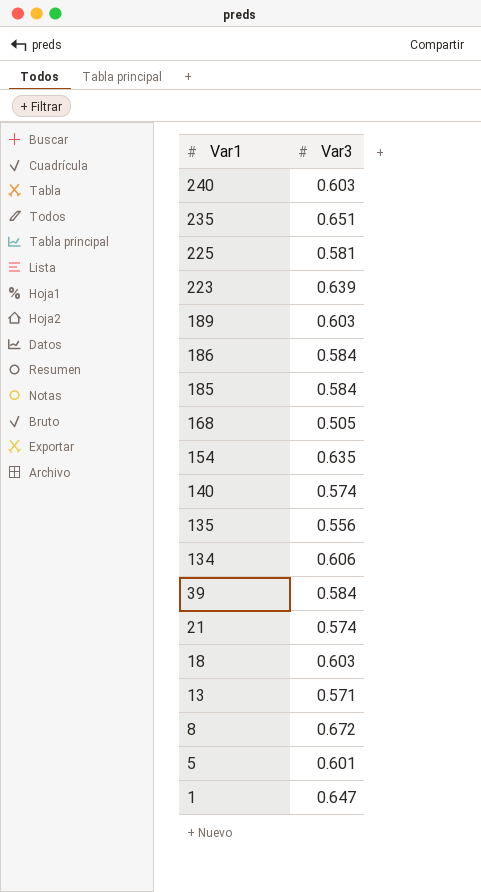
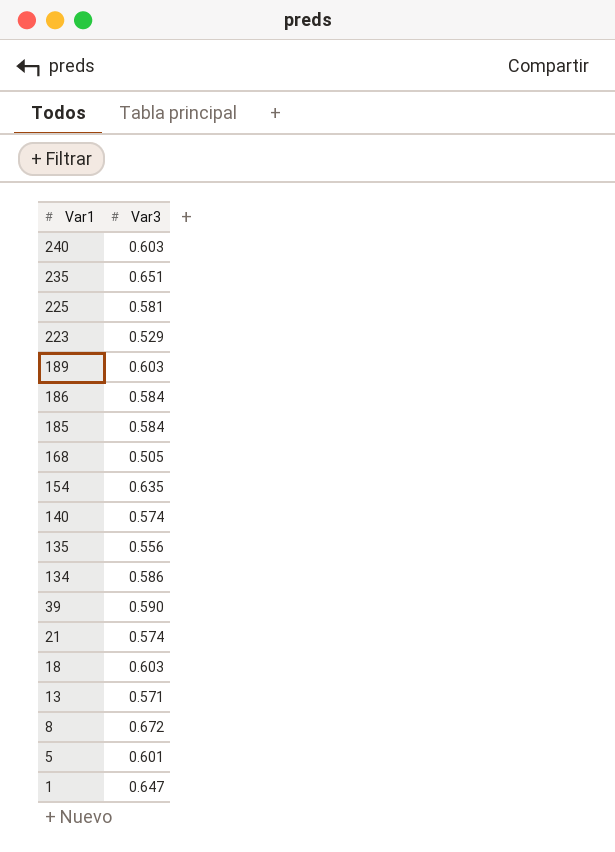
223 | Var3: 0.639 -> 0.529
134 | Var3: 0.606 -> 0.586
39 | Var3: 0.584 -> 0.590

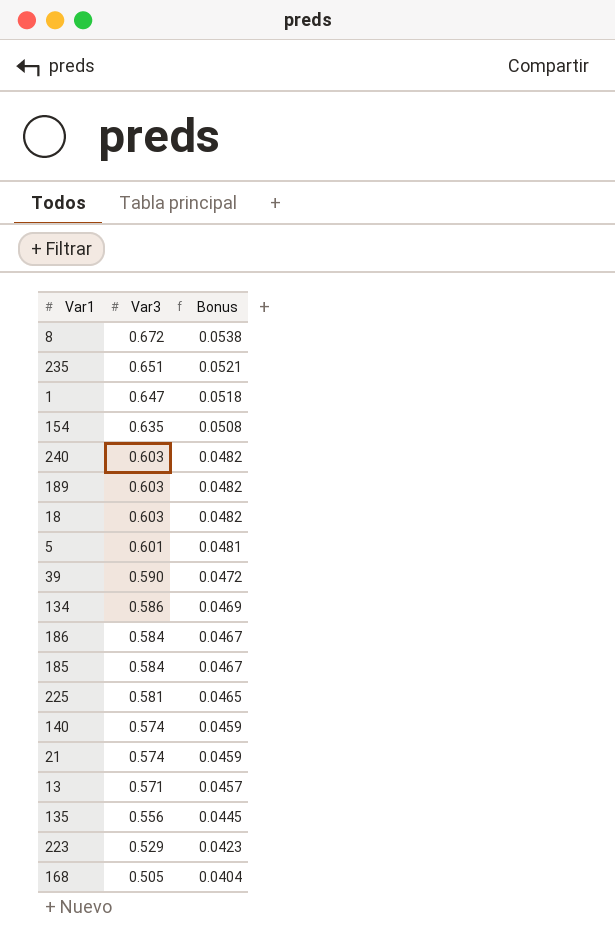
row order: Var1 descending -> Var3 descending
column Bonus | formula: none -> [Var3] * 0.08

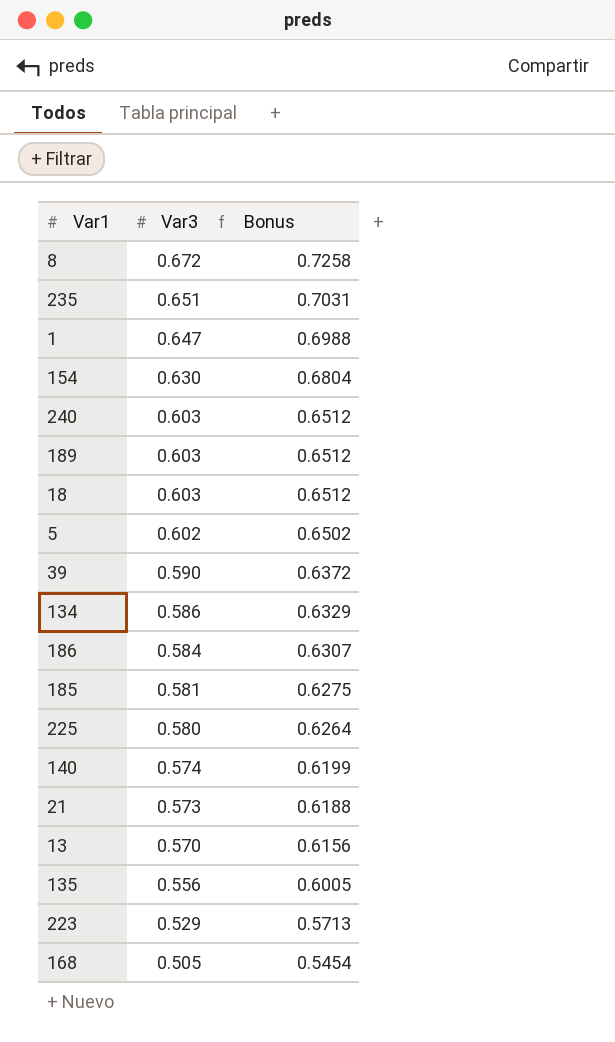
column Bonus | formula: [Var3] * 0.08 -> [Var3] * 1.08
154 | Var3: 0.635 -> 0.630
5 | Var3: 0.601 -> 0.602
185 | Var3: 0.584 -> 0.581
225 | Var3: 0.581 -> 0.580
21 | Var3: 0.574 -> 0.573
13 | Var3: 0.571 -> 0.570

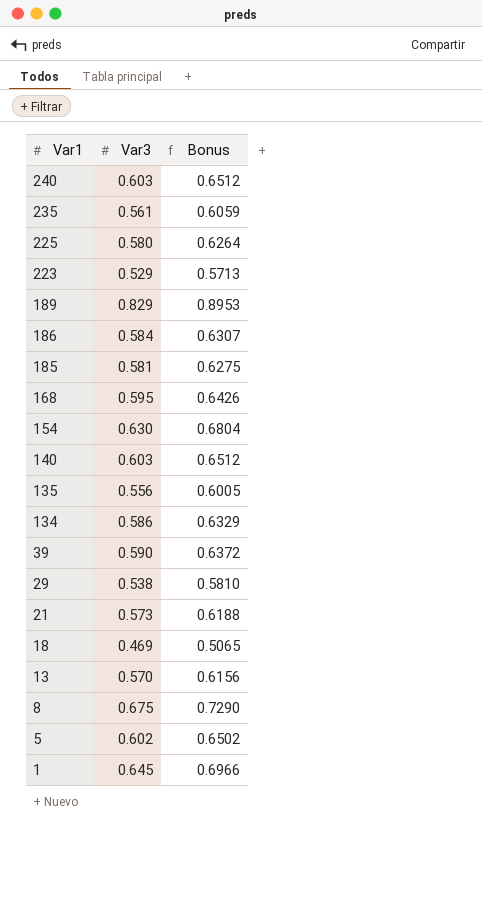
row order: Var3 descending -> Var1 descending
235 | Var3: 0.651 -> 0.561
235 | Bonus: 0.7031 -> 0.6059
189 | Var3: 0.603 -> 0.829
189 | Bonus: 0.6512 -> 0.8953
168 | Var3: 0.505 -> 0.595
168 | Bonus: 0.5454 -> 0.6426
140 | Var3: 0.574 -> 0.603
140 | Bonus: 0.6199 -> 0.6512
row 29: none -> 0.538 | 0.5810
18 | Var3: 0.603 -> 0.469
18 | Bonus: 0.6512 -> 0.5065
8 | Var3: 0.672 -> 0.675
8 | Bonus: 0.7258 -> 0.7290
1 | Var3: 0.647 -> 0.645
1 | Bonus: 0.6988 -> 0.6966

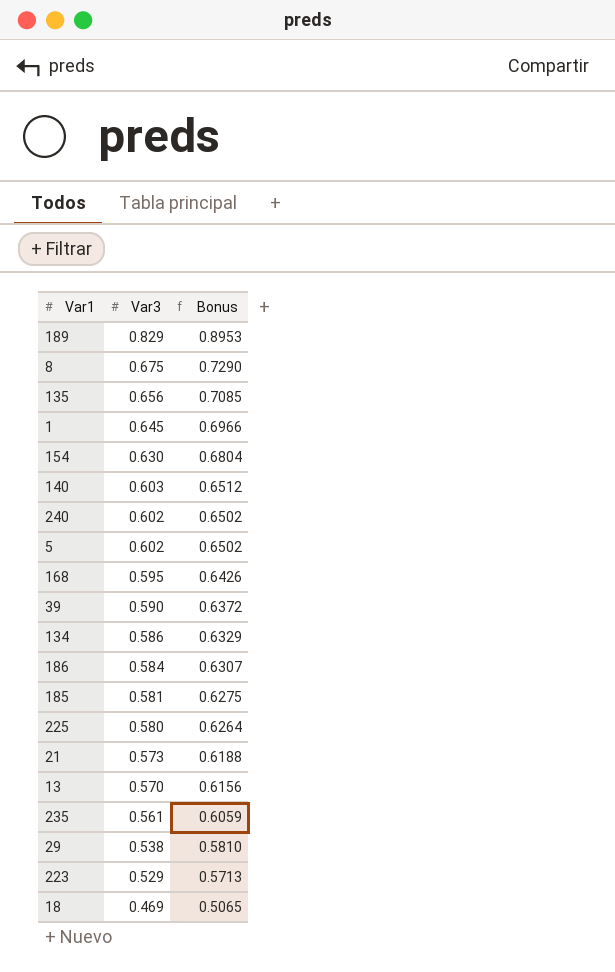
row order: Var1 descending -> Var3 descending
135 | Var3: 0.556 -> 0.656
135 | Bonus: 0.6005 -> 0.7085
240 | Var3: 0.603 -> 0.602
240 | Bonus: 0.6512 -> 0.6502

